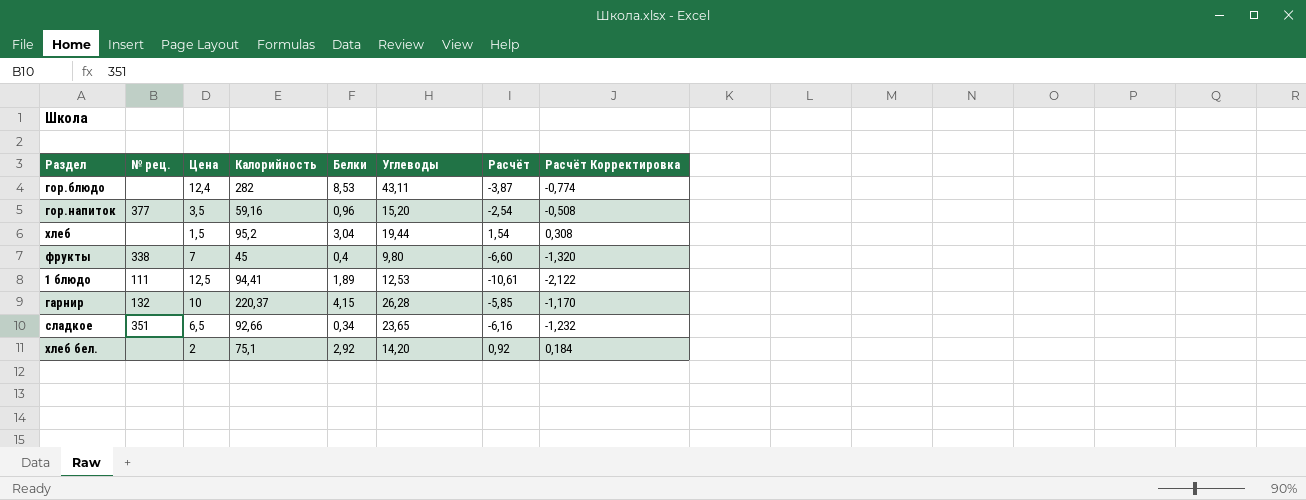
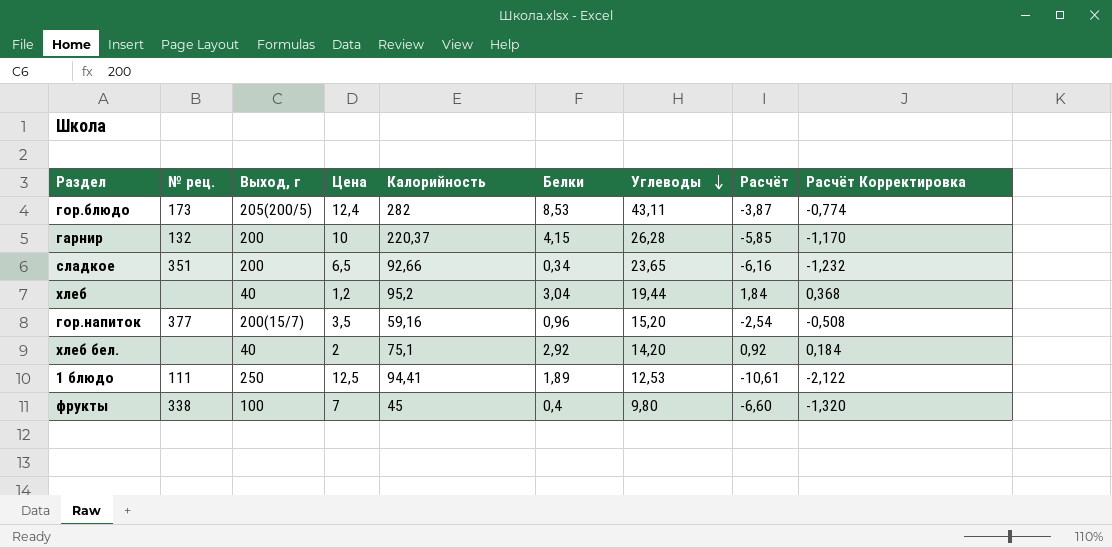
row order: none -> Углеводы descending
column Выход, г | position: none -> 3
гор.блюдо | № рец.: none -> 173
хлеб | Цена: 1,5 -> 1,2
хлеб | Расчёт: 1,54 -> 1,84
хлеб | Расчёт Корректировка: 0,308 -> 0,368

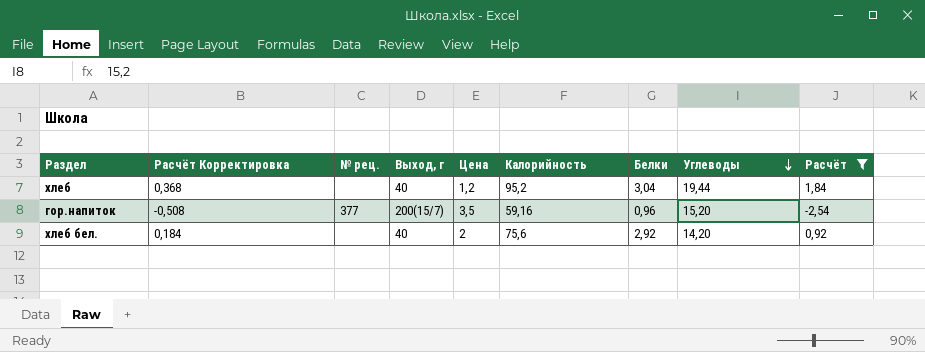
filter: none -> Расчёт >= -2,54
column Расчёт Корректировка | position: 9 -> 2
хлеб бел. | Калорийность: 75,1 -> 75,6

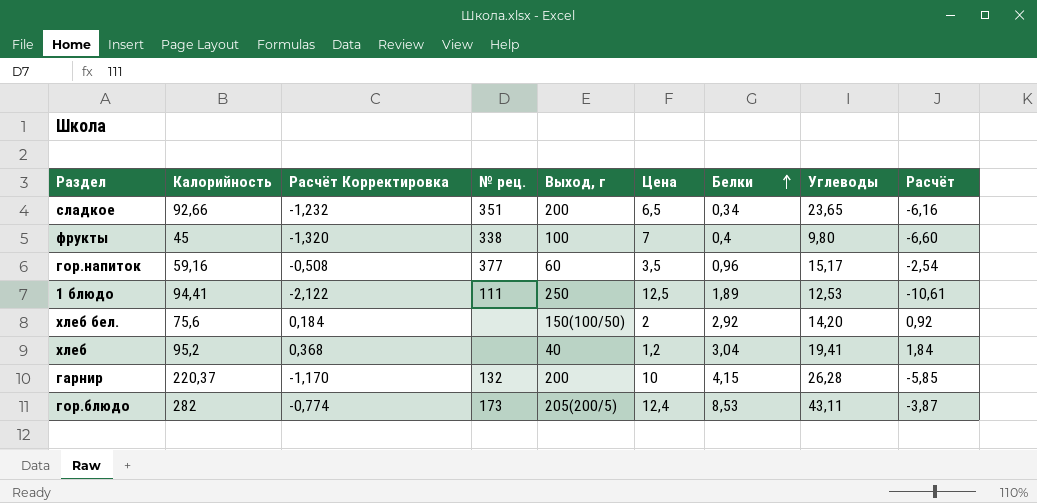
filter: Расчёт >= -2,54 -> none
row order: Углеводы descending -> Белки ascending
column Калорийность | position: 6 -> 2
гор.напиток | Выход, г: 200(15/7) -> 60
гор.напиток | Углеводы: 15,20 -> 15,17
хлеб бел. | Выход, г: 40 -> 150(100/50)
хлеб | Углеводы: 19,44 -> 19,41

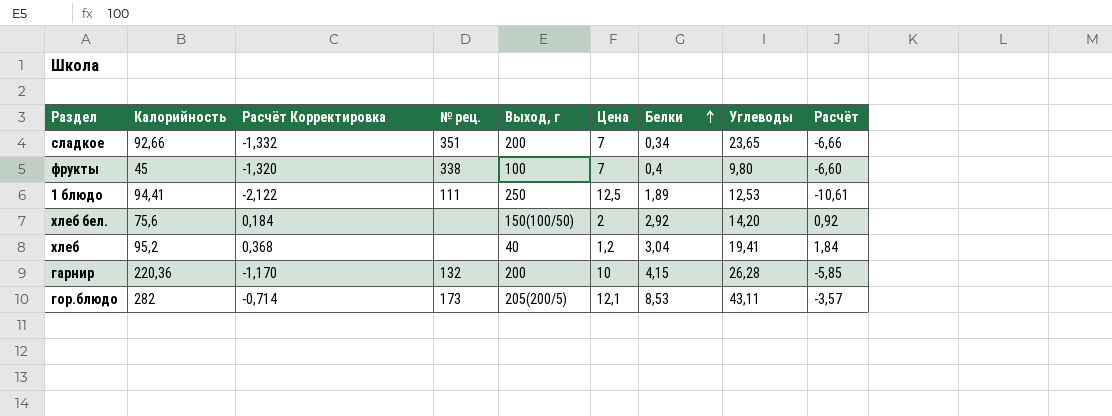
row гор.напиток: 59,16 | -0,508 | 377 | 60 | 3,5 | 0,96 | 15,17 | -2,54 -> none
сладкое | Расчёт Корректировка: -1,232 -> -1,332
сладкое | Цена: 6,5 -> 7
сладкое | Расчёт: -6,16 -> -6,66
гарнир | Калорийность: 220,37 -> 220,36
гор.блюдо | Расчёт Корректировка: -0,774 -> -0,714
гор.блюдо | Цена: 12,4 -> 12,1
гор.блюдо | Расчёт: -3,87 -> -3,57

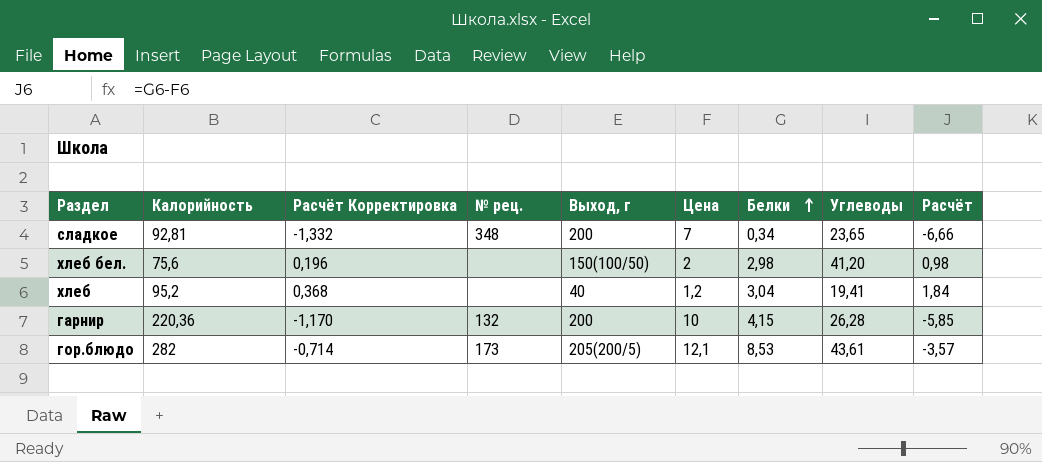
row фрукты: 45 | -1,320 | 338 | 100 | 7 | 0,4 | 9,80 | -6,60 -> none
row 1 блюдо: 94,41 | -2,122 | 111 | 250 | 12,5 | 1,89 | 12,53 | -10,61 -> none
сладкое | Калорийность: 92,66 -> 92,81
сладкое | № рец.: 351 -> 348
хлеб бел. | Расчёт Корректировка: 0,184 -> 0,196
хлеб бел. | Белки: 2,92 -> 2,98
хлеб бел. | Углеводы: 14,20 -> 41,20
хлеб бел. | Расчёт: 0,92 -> 0,98
гор.блюдо | Углеводы: 43,11 -> 43,61

